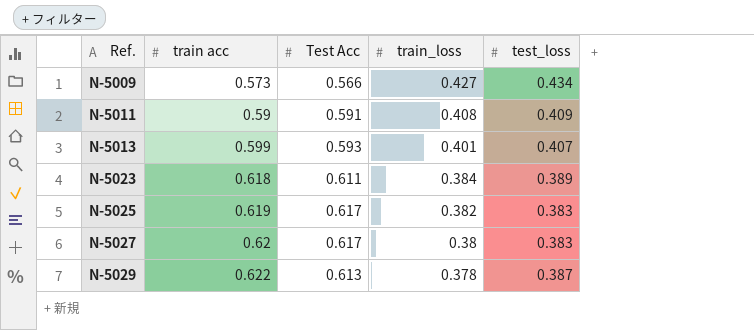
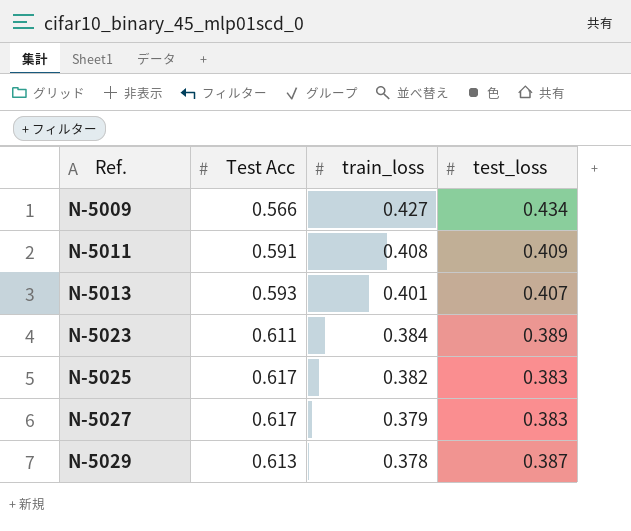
column train acc | position: 2 -> none
N-5027 | train_loss: 0.38 -> 0.379

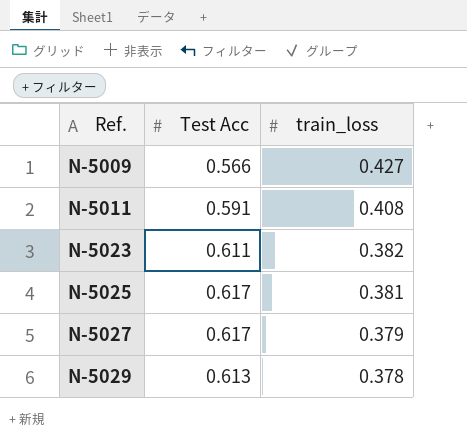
column test_loss | position: 4 -> none
row N-5013: 0.593 | 0.401 | 0.407 -> none
N-5023 | train_loss: 0.384 -> 0.382
N-5025 | train_loss: 0.382 -> 0.381

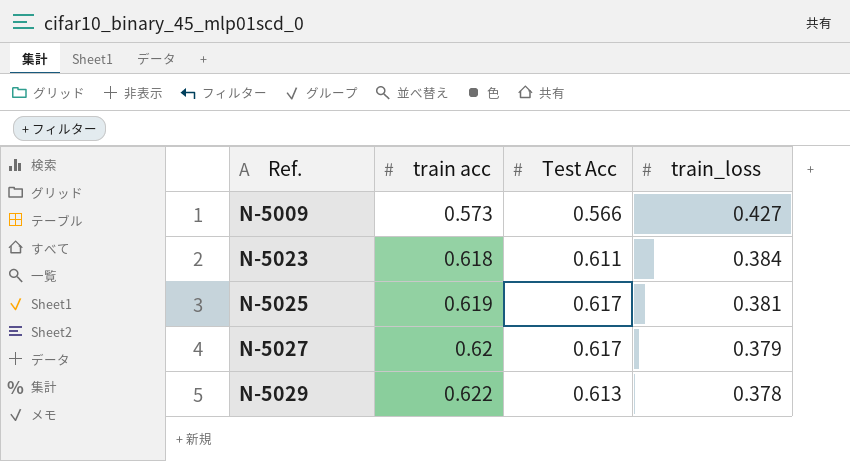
column train acc | position: none -> 2
row N-5011: 0.591 | 0.408 -> none
N-5023 | train_loss: 0.382 -> 0.384

